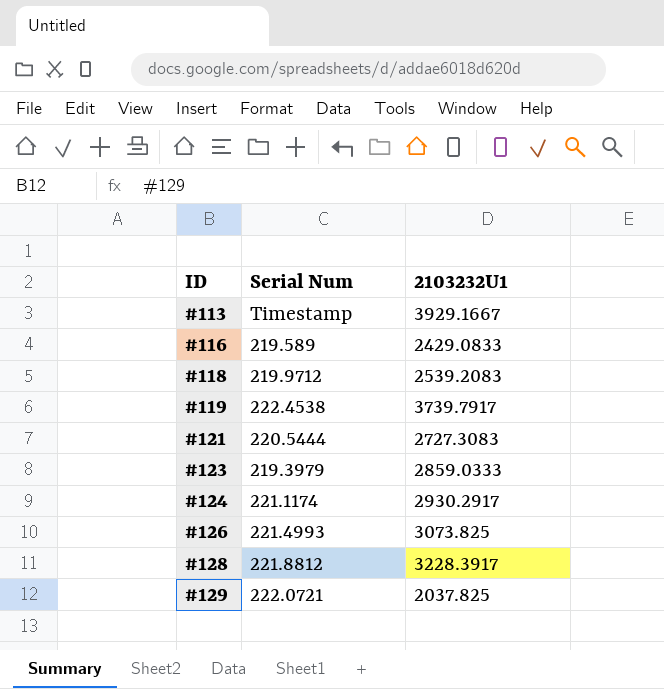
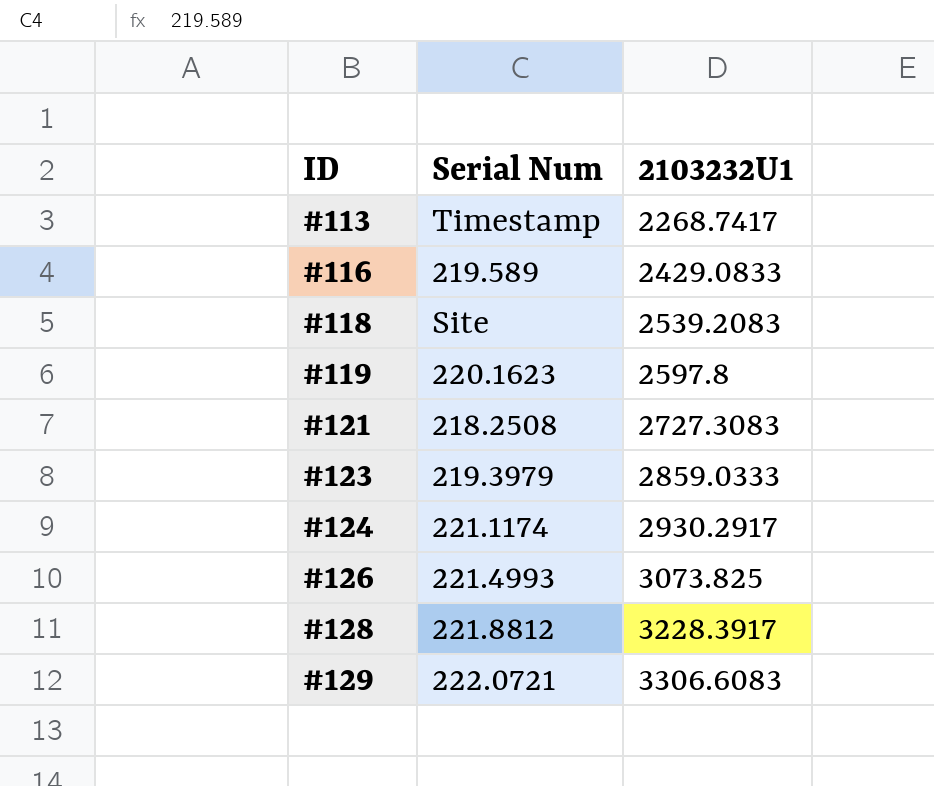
#113 | 2103232U1: 3929.1667 -> 2268.7417
#118 | Serial Num: 219.9712 -> Site
#119 | Serial Num: 222.4538 -> 220.1623
#119 | 2103232U1: 3739.7917 -> 2597.8
#121 | Serial Num: 220.5444 -> 218.2508
#129 | 2103232U1: 2037.825 -> 3306.6083

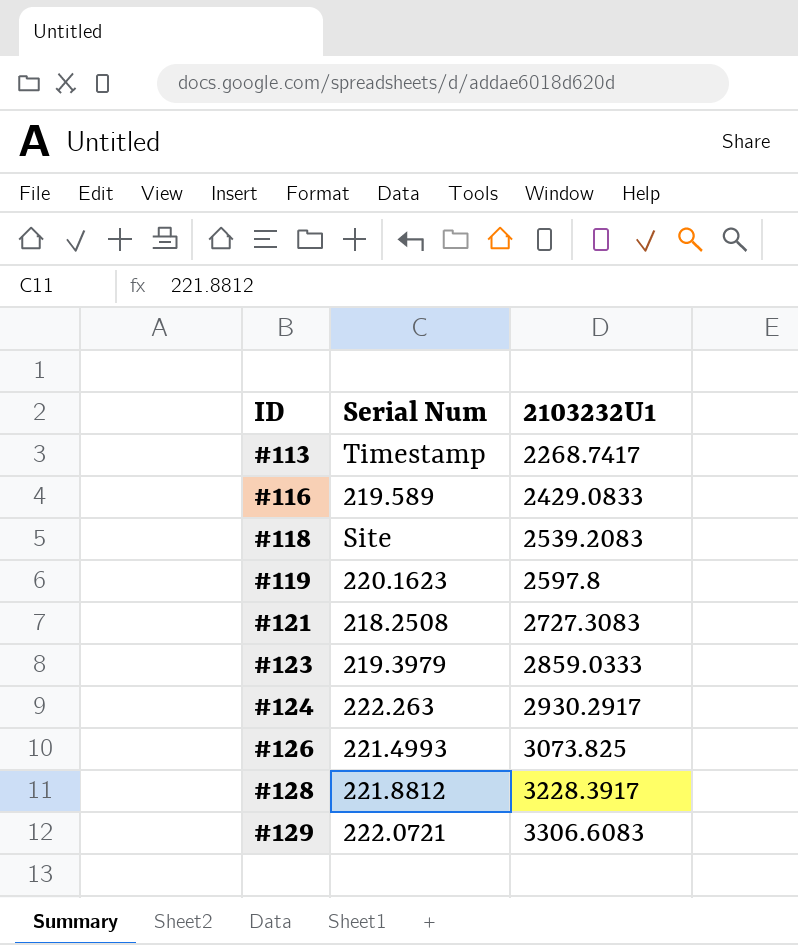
#124 | Serial Num: 221.1174 -> 222.263

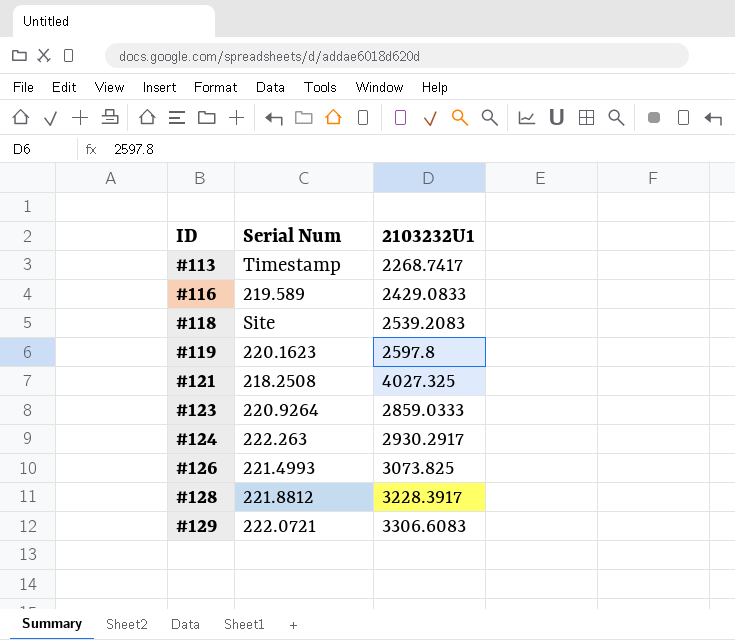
#121 | 2103232U1: 2727.3083 -> 4027.325
#123 | Serial Num: 219.3979 -> 220.9264

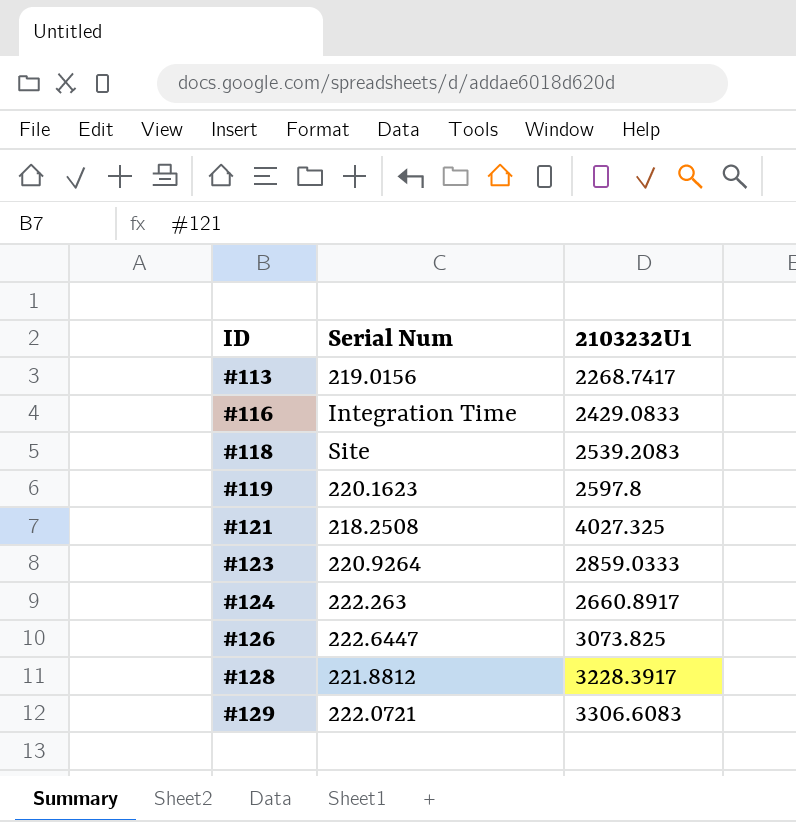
#113 | Serial Num: Timestamp -> 219.0156
#116 | Serial Num: 219.589 -> Integration Time
#124 | 2103232U1: 2930.2917 -> 2660.8917
#126 | Serial Num: 221.4993 -> 222.6447

